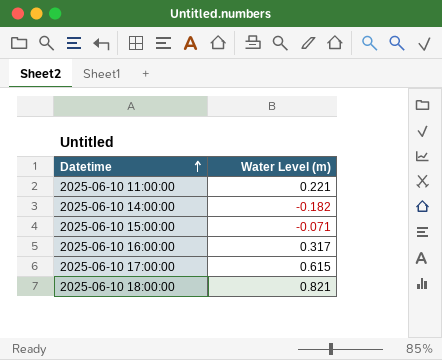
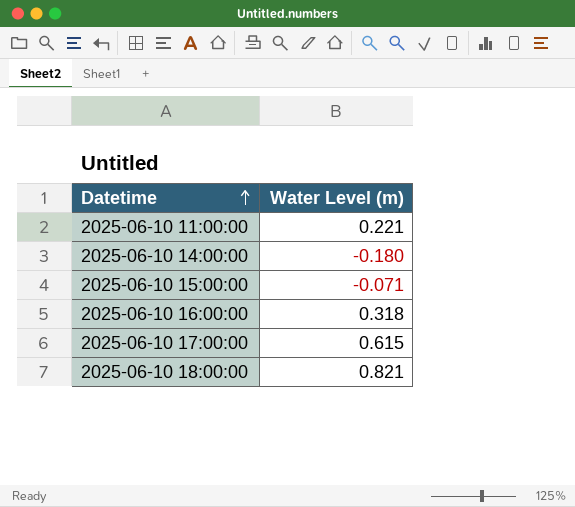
2025-06-10 14:00:00 | Water Level (m): -0.182 -> -0.180
2025-06-10 16:00:00 | Water Level (m): 0.317 -> 0.318

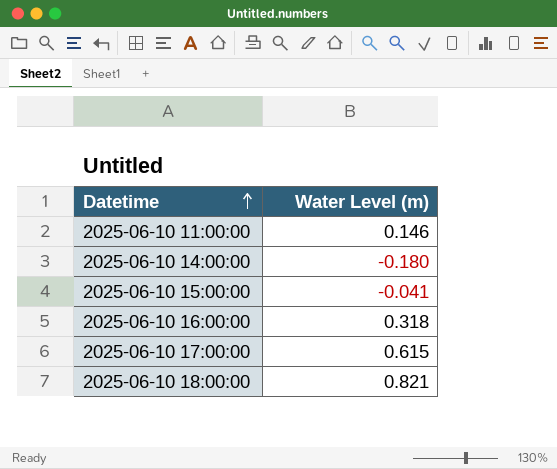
2025-06-10 11:00:00 | Water Level (m): 0.221 -> 0.146
2025-06-10 15:00:00 | Water Level (m): -0.071 -> -0.041

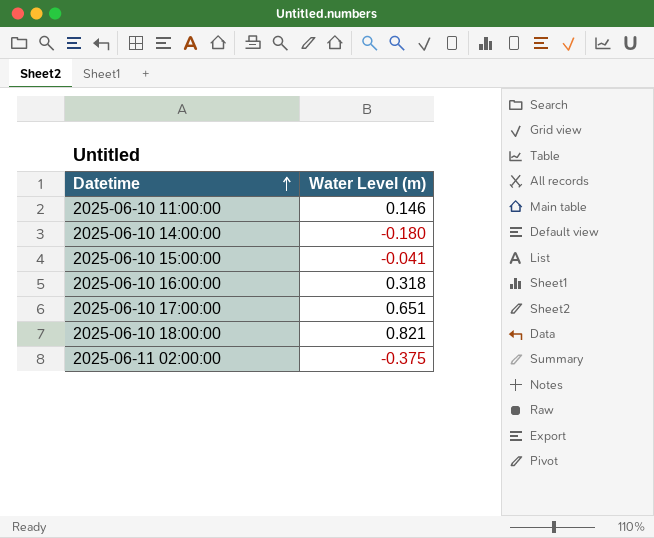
2025-06-10 17:00:00 | Water Level (m): 0.615 -> 0.651
row 2025-06-11 02:00:00: none -> -0.375

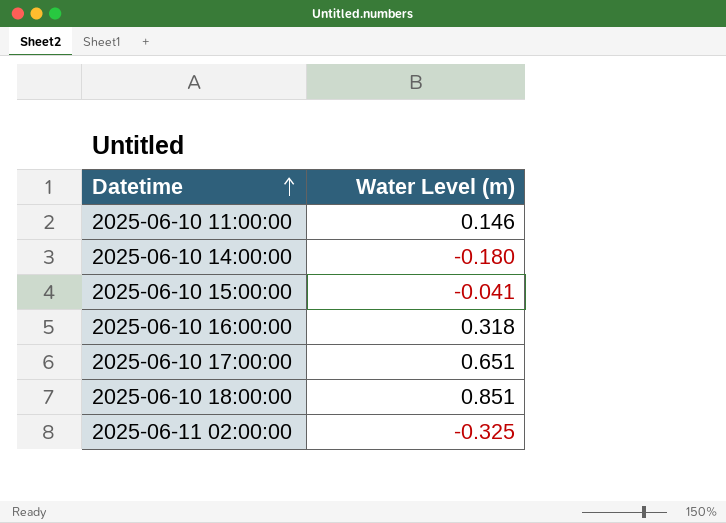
2025-06-10 18:00:00 | Water Level (m): 0.821 -> 0.851
2025-06-11 02:00:00 | Water Level (m): -0.375 -> -0.325

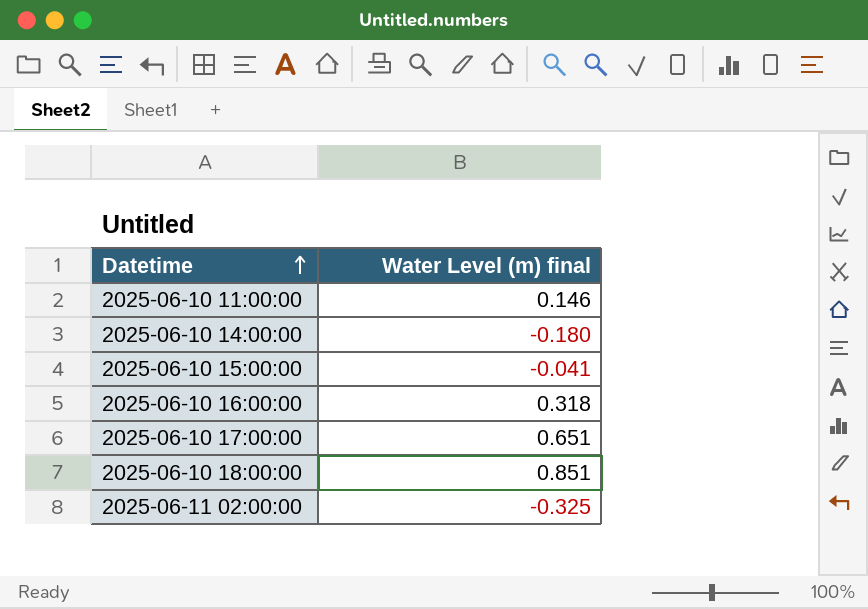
column name: Water Level (m) -> Water Level (m) final

